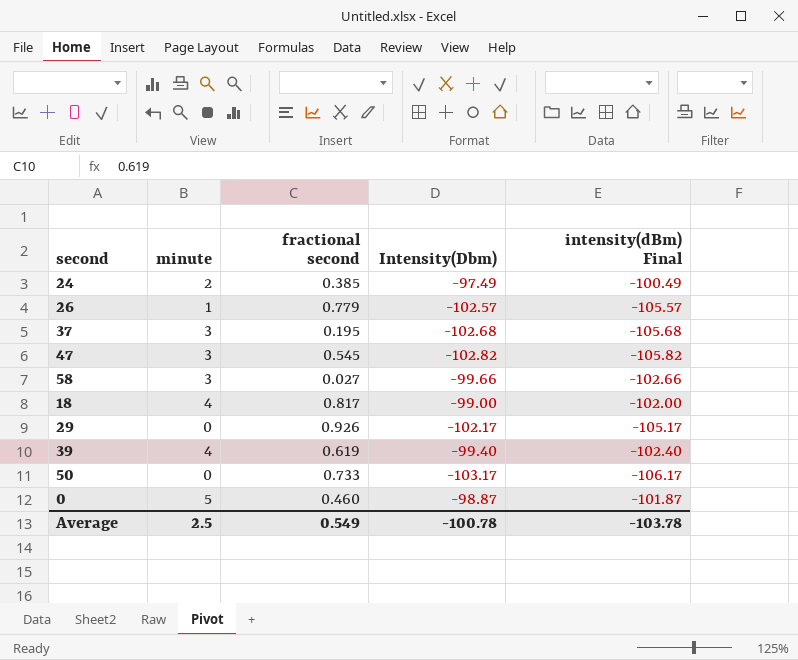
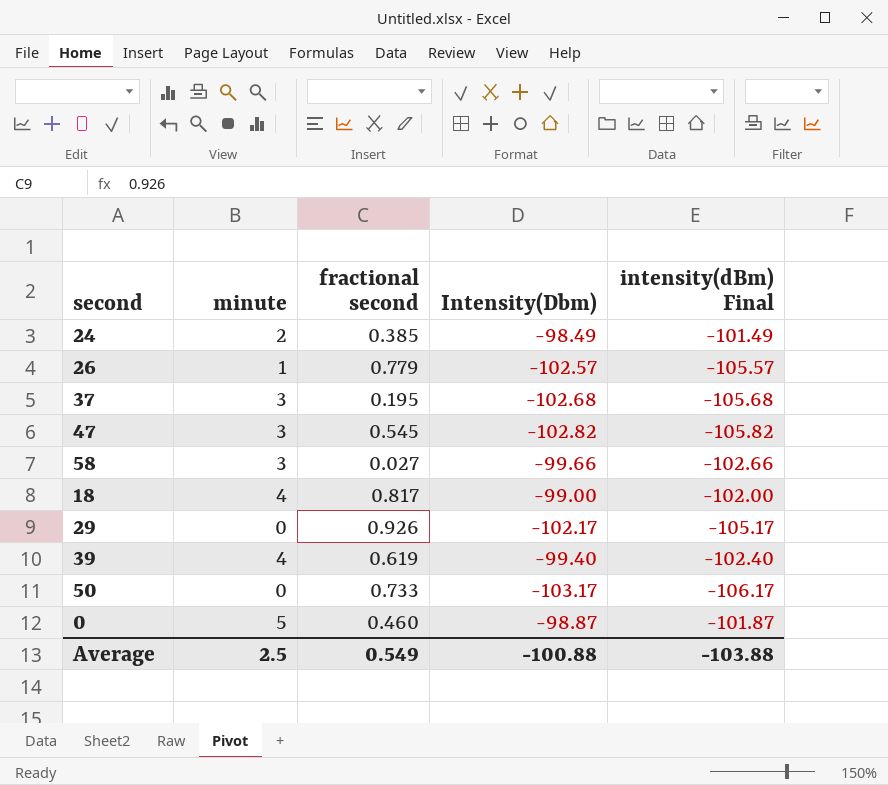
24 | Intensity(Dbm): -97.49 -> -98.49
24 | intensity(dBm) Final: -100.49 -> -101.49
Average | Intensity(Dbm): -100.78 -> -100.88
Average | intensity(dBm) Final: -103.78 -> -103.88

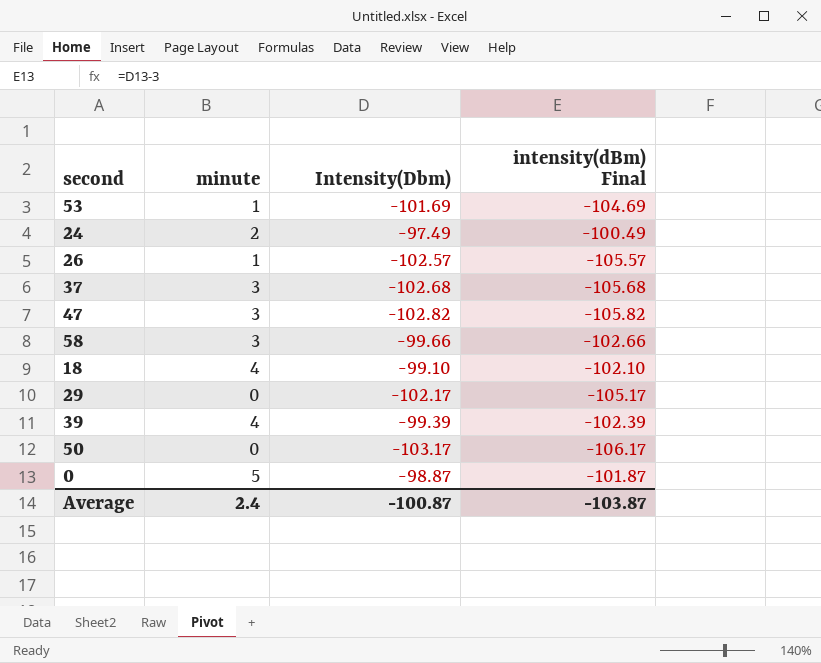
column fractional second | position: 3 -> none
row 53: none -> 1 | -101.69 | -104.69
24 | Intensity(Dbm): -98.49 -> -97.49
24 | intensity(dBm) Final: -101.49 -> -100.49
18 | Intensity(Dbm): -99.00 -> -99.10
18 | intensity(dBm) Final: -102.00 -> -102.10
39 | Intensity(Dbm): -99.40 -> -99.39
39 | intensity(dBm) Final: -102.40 -> -102.39
Average | minute: 2.5 -> 2.4
Average | Intensity(Dbm): -100.88 -> -100.87
Average | intensity(dBm) Final: -103.88 -> -103.87

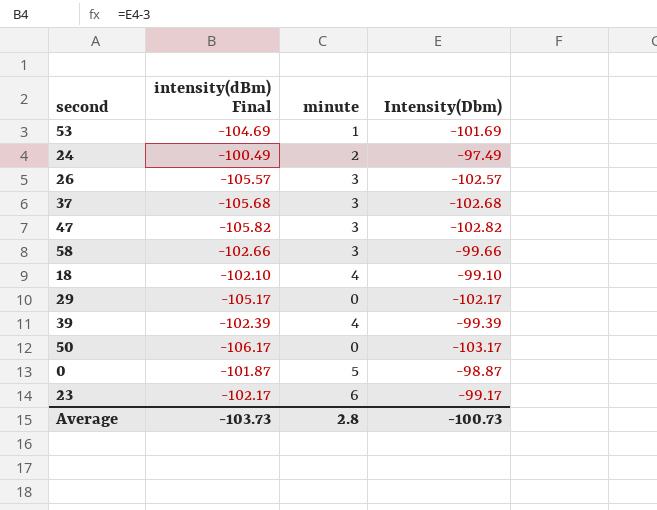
column intensity(dBm) Final | position: 4 -> 2
26 | minute: 1 -> 3
row 23: none -> -102.17 | 6 | -99.17
Average | intensity(dBm) Final: -103.87 -> -103.73
Average | minute: 2.4 -> 2.8
Average | Intensity(Dbm): -100.87 -> -100.73

